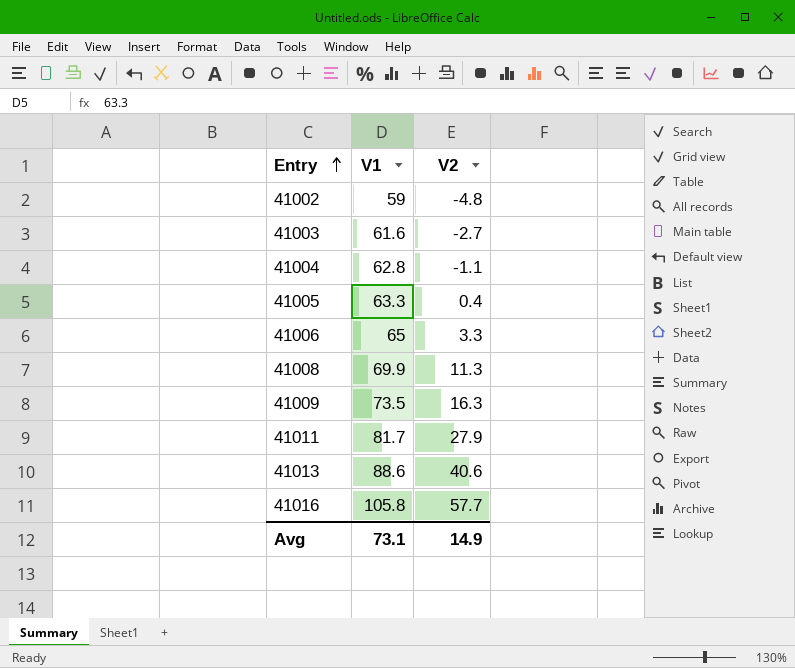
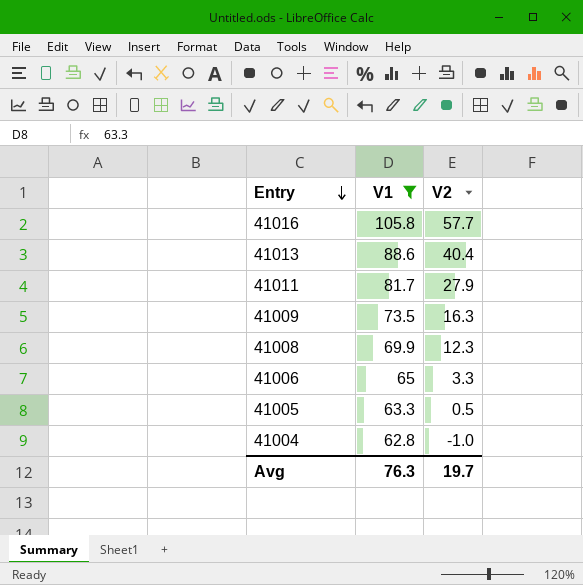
filter: none -> V1 >= 62.8
row order: Entry ascending -> Entry descending
41013 | V2: 40.6 -> 40.4
41008 | V2: 11.3 -> 12.3
41005 | V2: 0.4 -> 0.5
41004 | V2: -1.1 -> -1.0
Avg | V1: 73.1 -> 76.3
Avg | V2: 14.9 -> 19.7

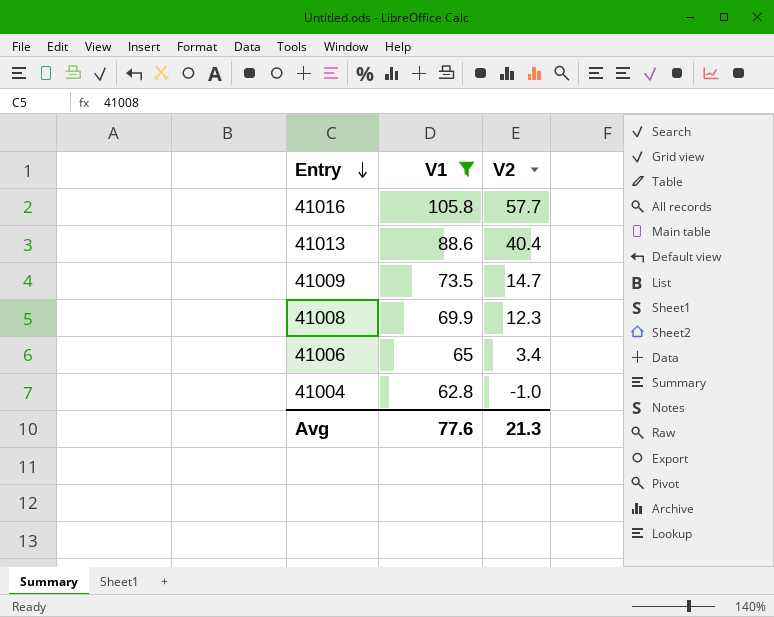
row 41011: 81.7 | 27.9 -> none
row 41005: 63.3 | 0.5 -> none
41009 | V2: 16.3 -> 14.7
41006 | V2: 3.3 -> 3.4
Avg | V1: 76.3 -> 77.6
Avg | V2: 19.7 -> 21.3

